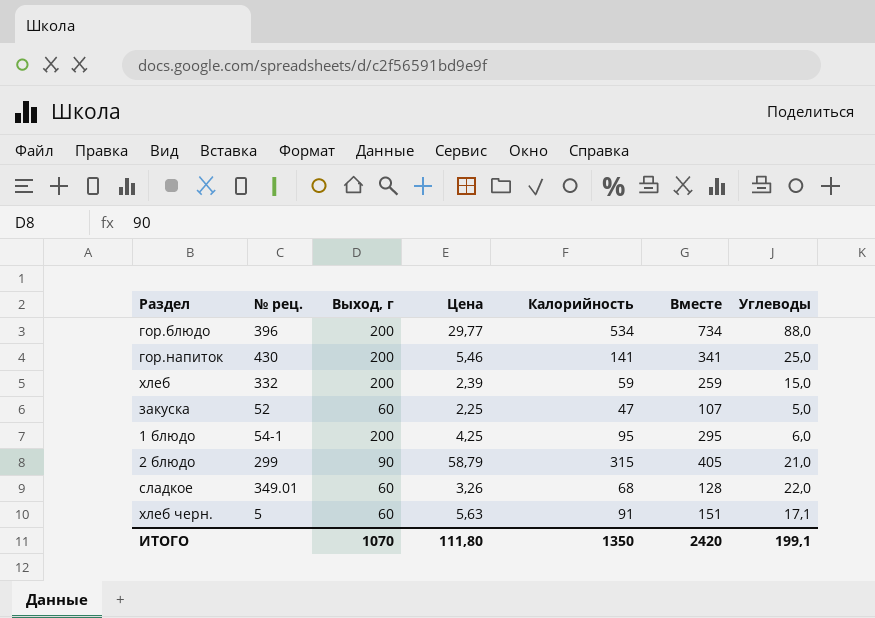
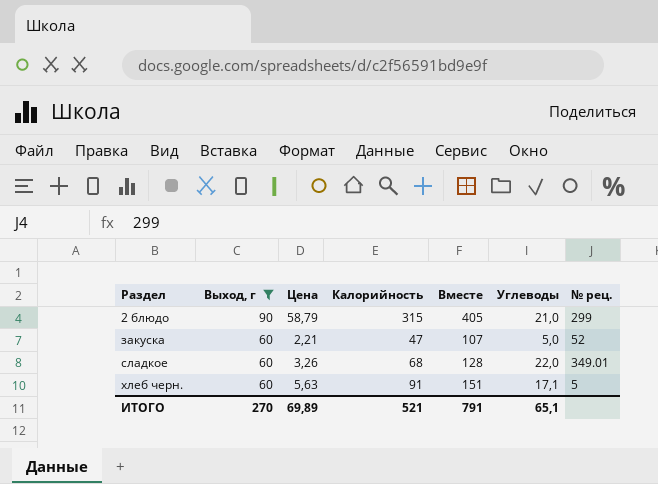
filter: none -> Выход, г != 200
row order: none -> Раздел ascending
column № рец. | position: 2 -> 7
закуска | Цена: 2,25 -> 2,21
ИТОГО | Выход, г: 1070 -> 270
ИТОГО | Цена: 111,80 -> 69,89
ИТОГО | Калорийность: 1350 -> 521
ИТОГО | Вместе: 2420 -> 791
ИТОГО | Углеводы: 199,1 -> 65,1

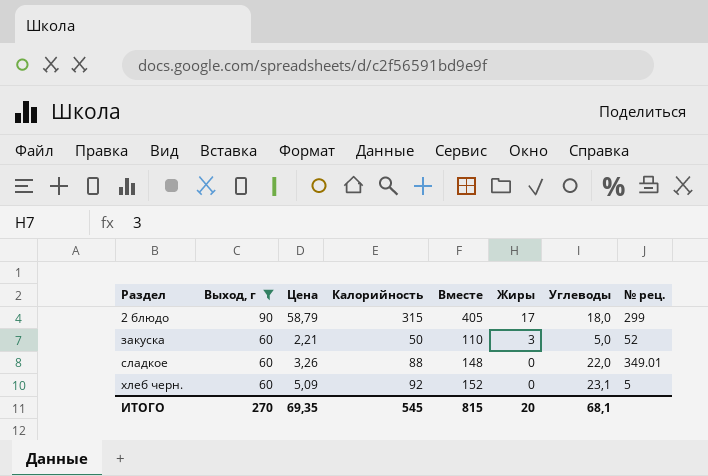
column Жиры | position: none -> 6
2 блюдо | Углеводы: 21,0 -> 18,0
закуска | Калорийность: 47 -> 50
закуска | Вместе: 107 -> 110
сладкое | Калорийность: 68 -> 88
сладкое | Вместе: 128 -> 148
хлеб черн. | Цена: 5,63 -> 5,09
хлеб черн. | Калорийность: 91 -> 92
хлеб черн. | Вместе: 151 -> 152
хлеб черн. | Углеводы: 17,1 -> 23,1
ИТОГО | Цена: 69,89 -> 69,35
ИТОГО | Калорийность: 521 -> 545
ИТОГО | Вместе: 791 -> 815
ИТОГО | Углеводы: 65,1 -> 68,1

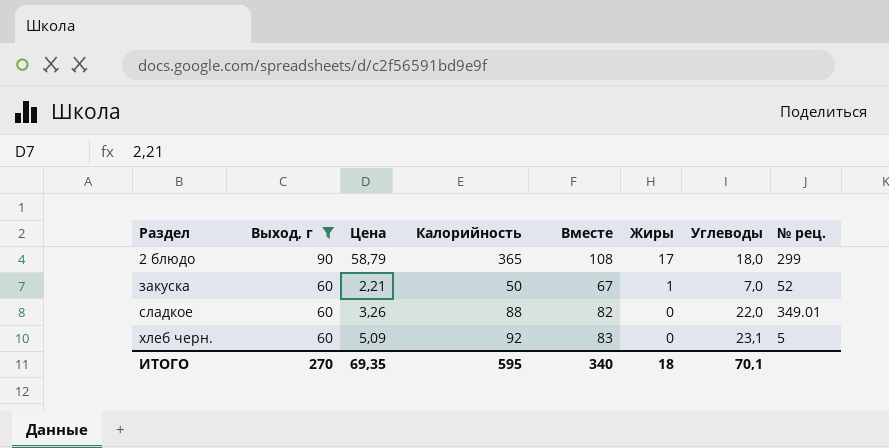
column Вместе | formula: [Выход, г] + [Калорийность] -> [Выход, г] + [Углеводы]
2 блюдо | Калорийность: 315 -> 365
закуска | Жиры: 3 -> 1
закуска | Углеводы: 5,0 -> 7,0
ИТОГО | Калорийность: 545 -> 595
ИТОГО | Вместе: 815 -> 340
ИТОГО | Жиры: 20 -> 18
ИТОГО | Углеводы: 68,1 -> 70,1

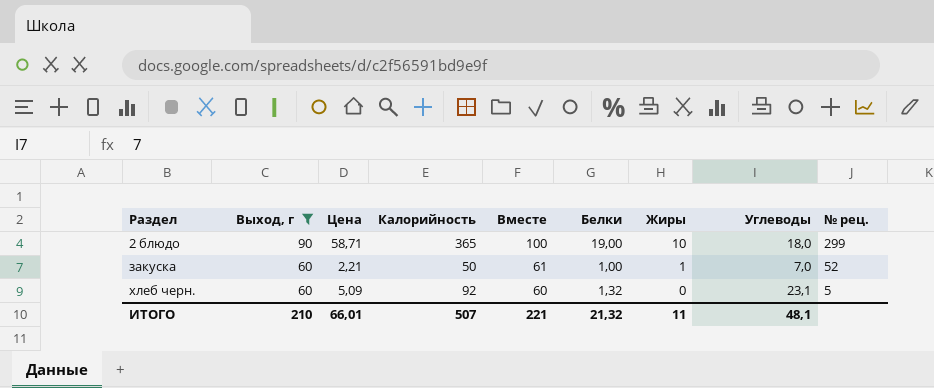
column Вместе | formula: [Выход, г] + [Углеводы] -> [Выход, г] + [Жиры]
column Белки | position: none -> 6
row сладкое: 60 | 3,26 | 88 | 82 | 0 | 22,0 | 349.01 -> none
2 блюдо | Цена: 58,79 -> 58,71
2 блюдо | Жиры: 17 -> 10
ИТОГО | Выход, г: 270 -> 210
ИТОГО | Цена: 69,35 -> 66,01
ИТОГО | Калорийность: 595 -> 507
ИТОГО | Вместе: 340 -> 221
ИТОГО | Жиры: 18 -> 11
ИТОГО | Углеводы: 70,1 -> 48,1

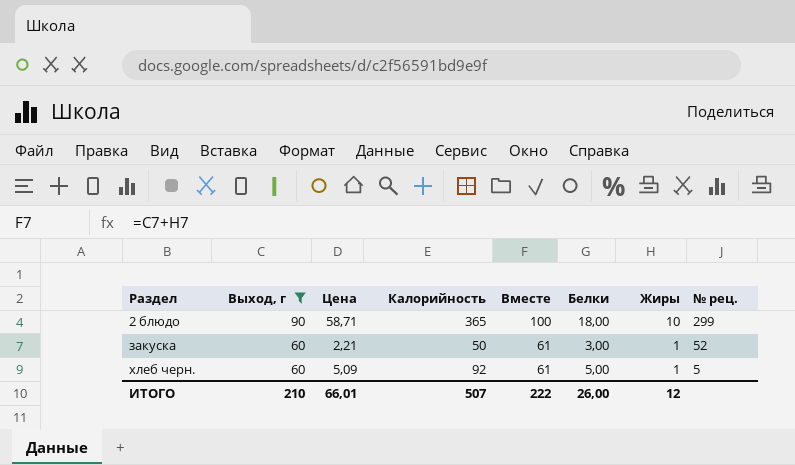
column Углеводы | position: 8 -> none
2 блюдо | Белки: 19,00 -> 18,00
закуска | Белки: 1,00 -> 3,00
хлеб черн. | Вместе: 60 -> 61
хлеб черн. | Белки: 1,32 -> 5,00
хлеб черн. | Жиры: 0 -> 1
ИТОГО | Вместе: 221 -> 222
ИТОГО | Белки: 21,32 -> 26,00
ИТОГО | Жиры: 11 -> 12

